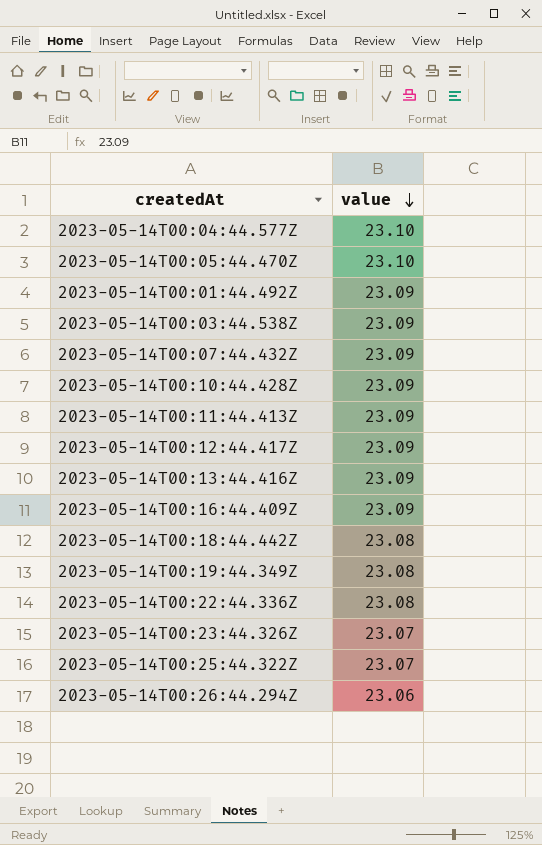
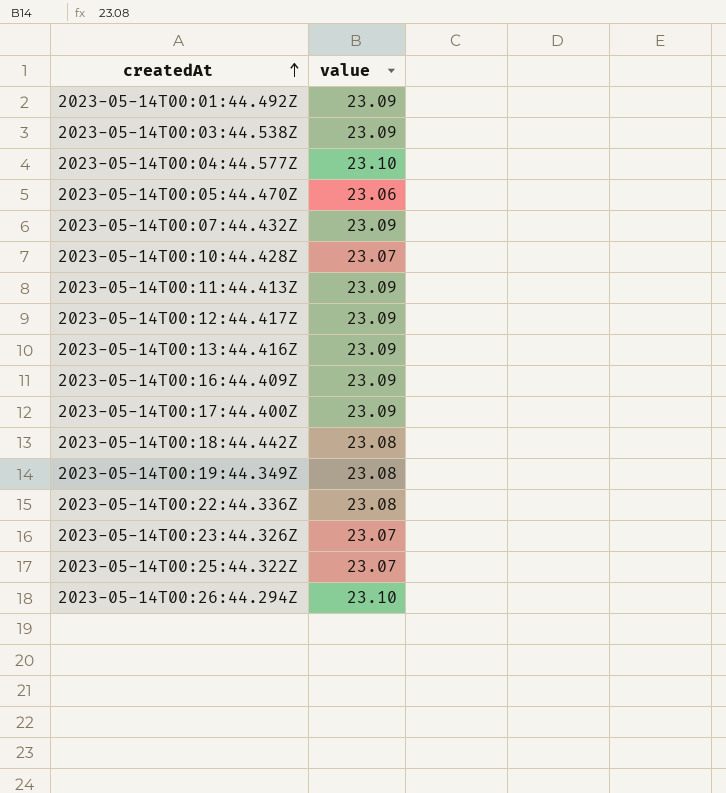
row order: value descending -> createdAt ascending
2023-05-14T00:05:44.470Z | value: 23.10 -> 23.06
2023-05-14T00:10:44.428Z | value: 23.09 -> 23.07
row 2023-05-14T00:17:44.400Z: none -> 23.09
2023-05-14T00:26:44.294Z | value: 23.06 -> 23.10

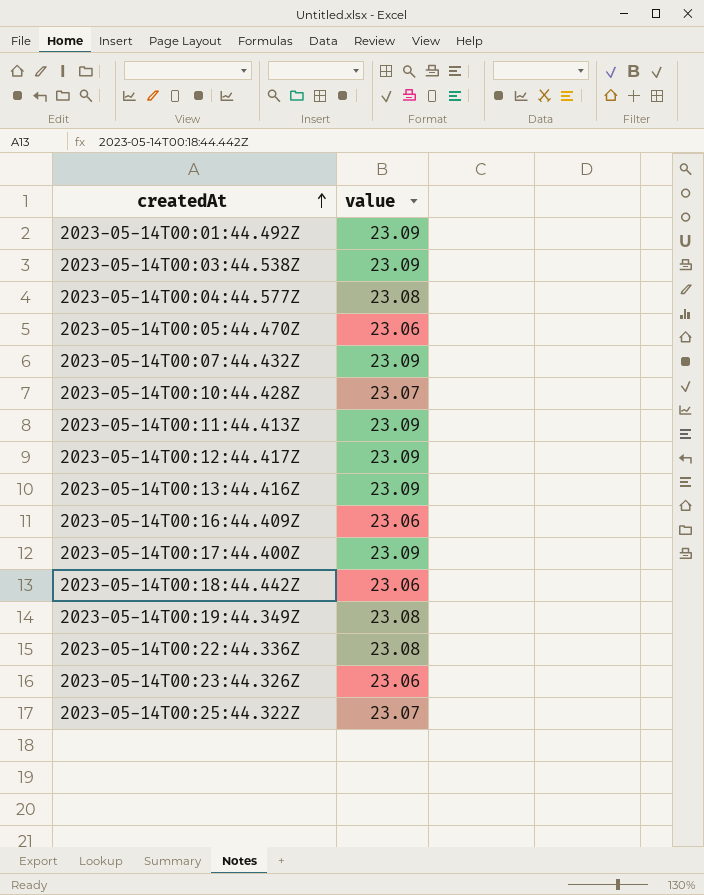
row 2023-05-14T00:26:44.294Z: 23.10 -> none
2023-05-14T00:04:44.577Z | value: 23.10 -> 23.08
2023-05-14T00:16:44.409Z | value: 23.09 -> 23.06
2023-05-14T00:18:44.442Z | value: 23.08 -> 23.06
2023-05-14T00:23:44.326Z | value: 23.07 -> 23.06

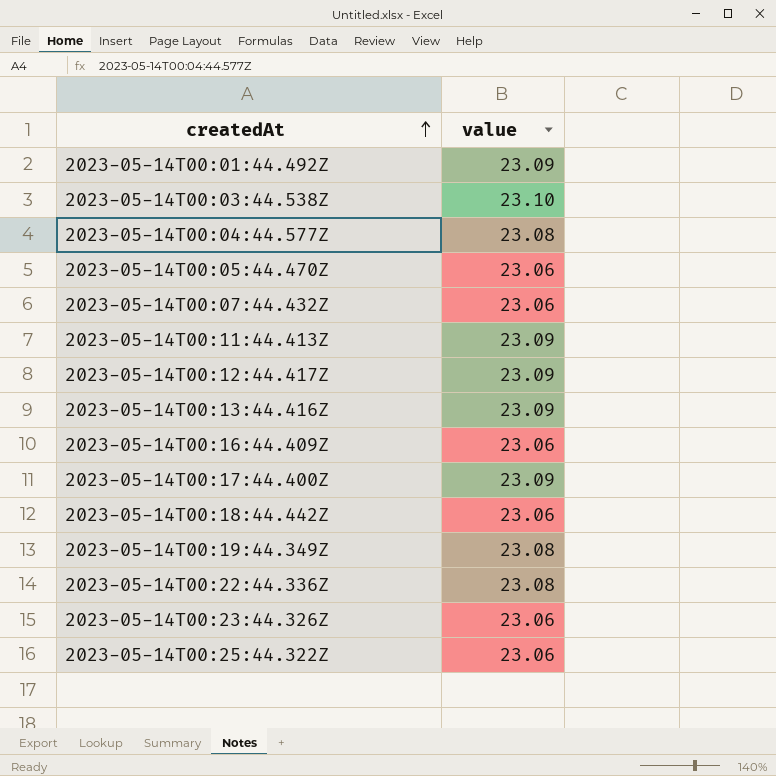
row 2023-05-14T00:10:44.428Z: 23.07 -> none
2023-05-14T00:03:44.538Z | value: 23.09 -> 23.10
2023-05-14T00:07:44.432Z | value: 23.09 -> 23.06
2023-05-14T00:25:44.322Z | value: 23.07 -> 23.06

